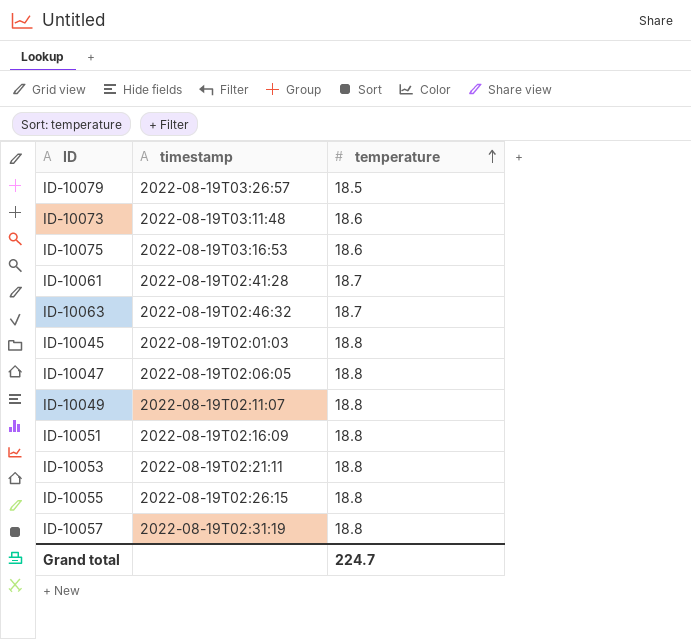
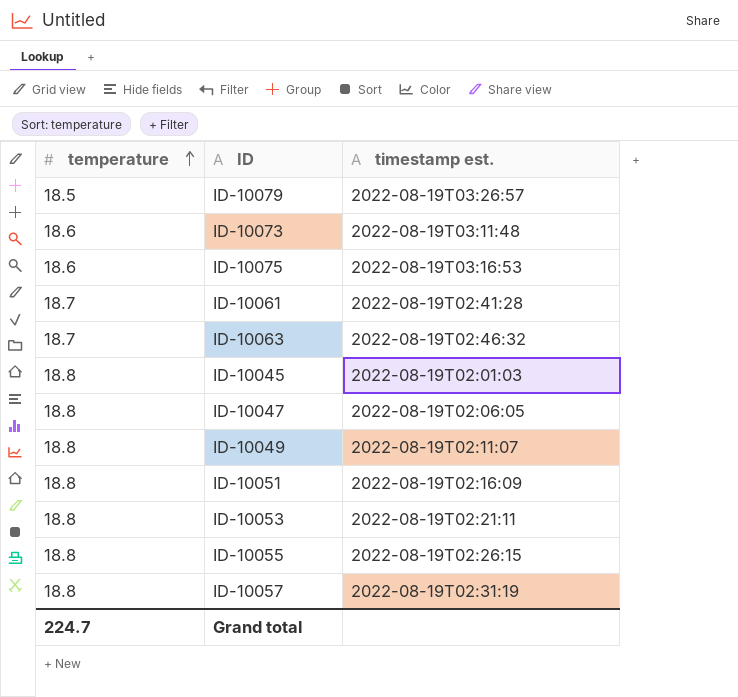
column temperature | position: 3 -> 1
column name: timestamp -> timestamp est.

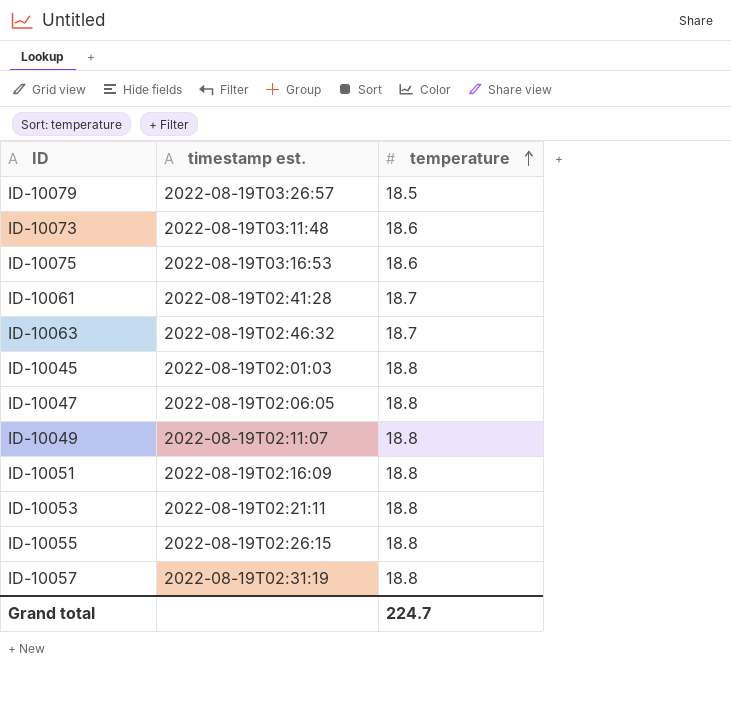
column temperature | position: 1 -> 3

